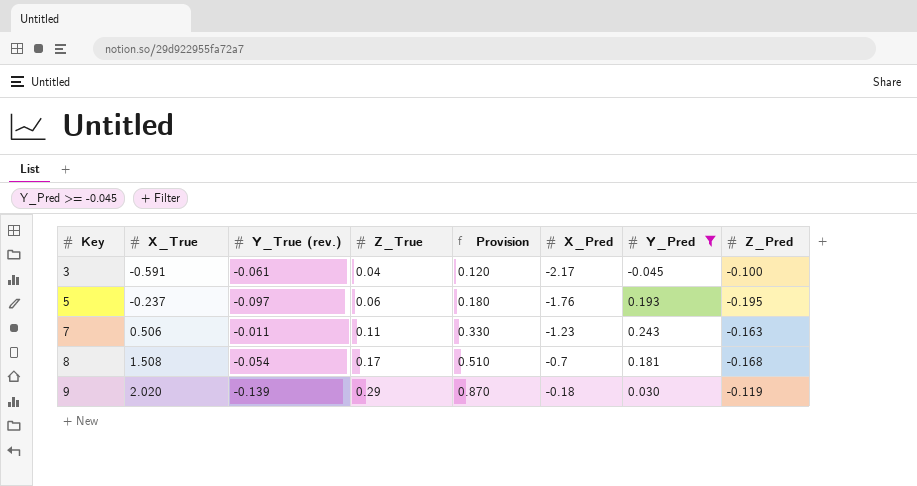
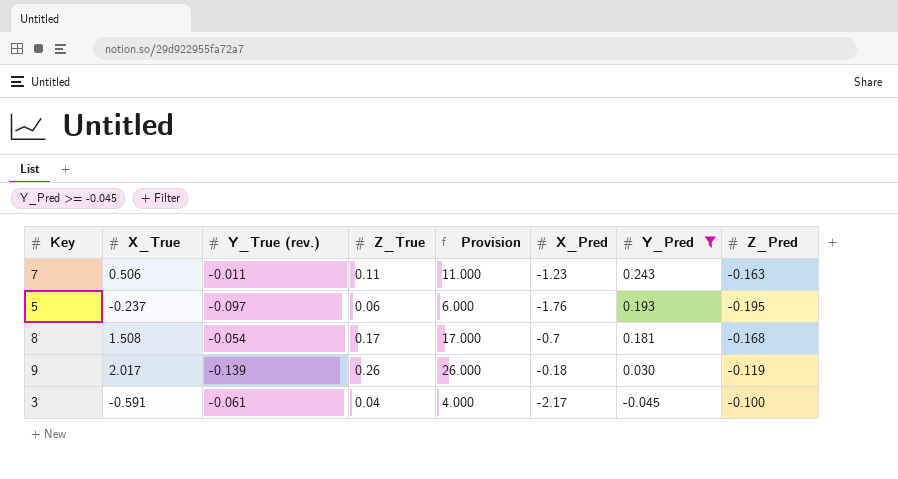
row order: Key ascending -> Y_Pred descending
column Provision | formula: [Z_True] * 3 -> [Z_True] * 100
9 | X_True: 2.020 -> 2.017
9 | Z_True: 0.29 -> 0.26

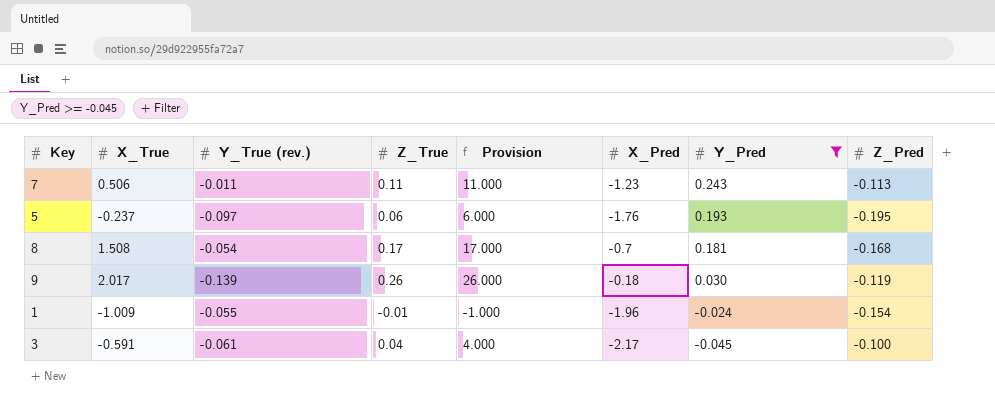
7 | Z_Pred: -0.163 -> -0.113
row 1: none -> -1.009 | -0.055 | -0.01 | -1.000 | -1.96 | -0.024 | -0.154

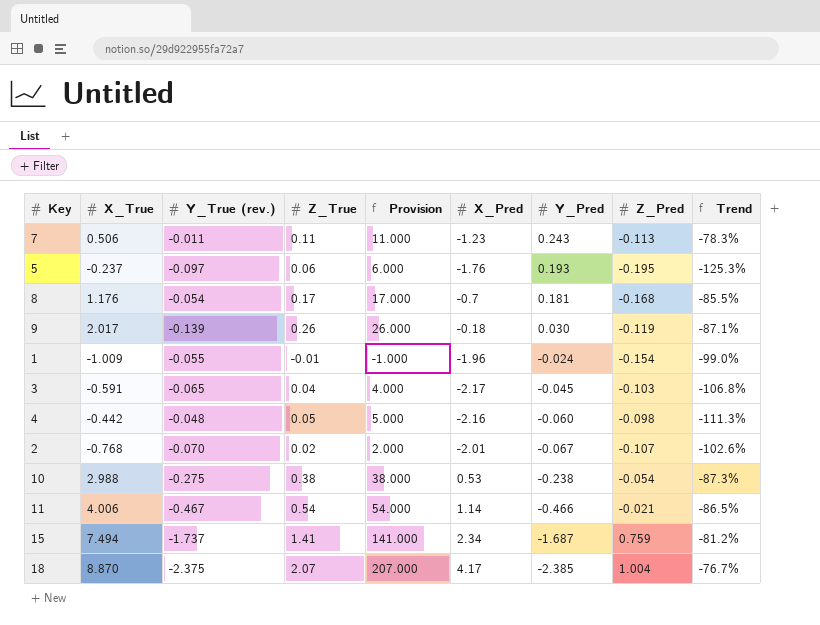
filter: Y_Pred >= -0.045 -> none
column Trend | formula: none -> ([Z_True] - [X_True]) / [X_True]
8 | X_True: 1.508 -> 1.176
3 | Y_True (rev.): -0.061 -> -0.065
3 | Z_Pred: -0.100 -> -0.103

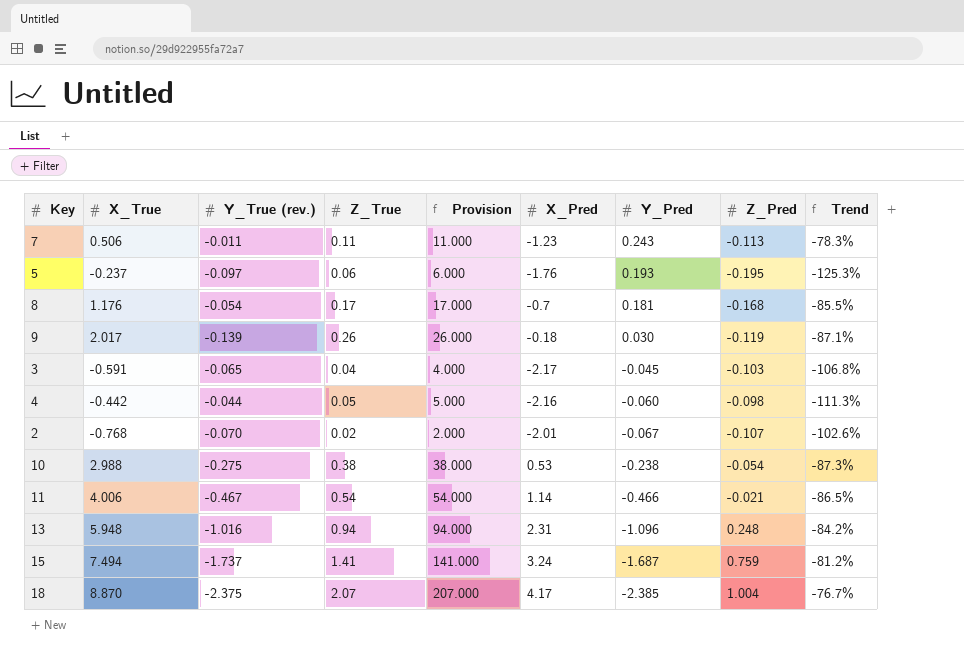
row 1: -1.009 | -0.055 | -0.01 | -1.000 | -1.96 | -0.024 | -0.154 | -99.0% -> none
4 | Y_True (rev.): -0.048 -> -0.044
row 13: none -> 5.948 | -1.016 | 0.94 | 94.000 | 2.31 | -1.096 | 0.248 | -84.2%
15 | X_Pred: 2.34 -> 3.24

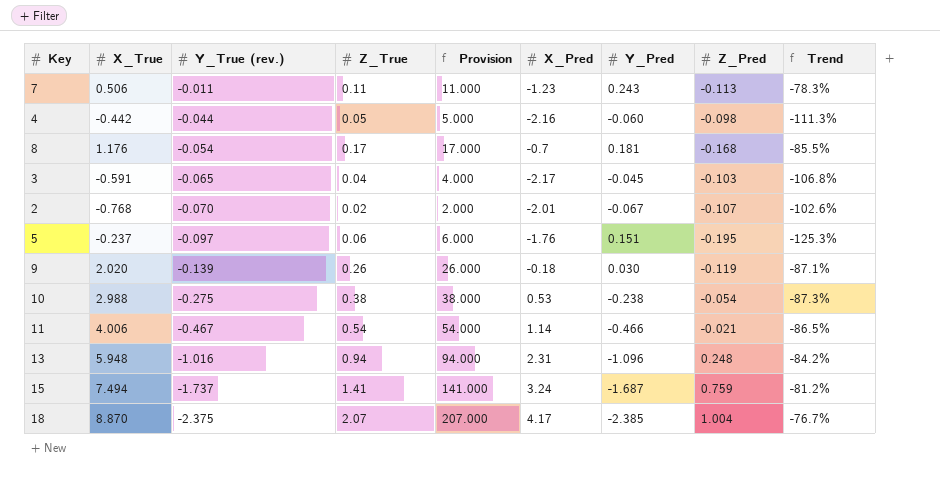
row order: Y_Pred descending -> Y_True (rev.) descending
5 | Y_Pred: 0.193 -> 0.151
9 | X_True: 2.017 -> 2.020

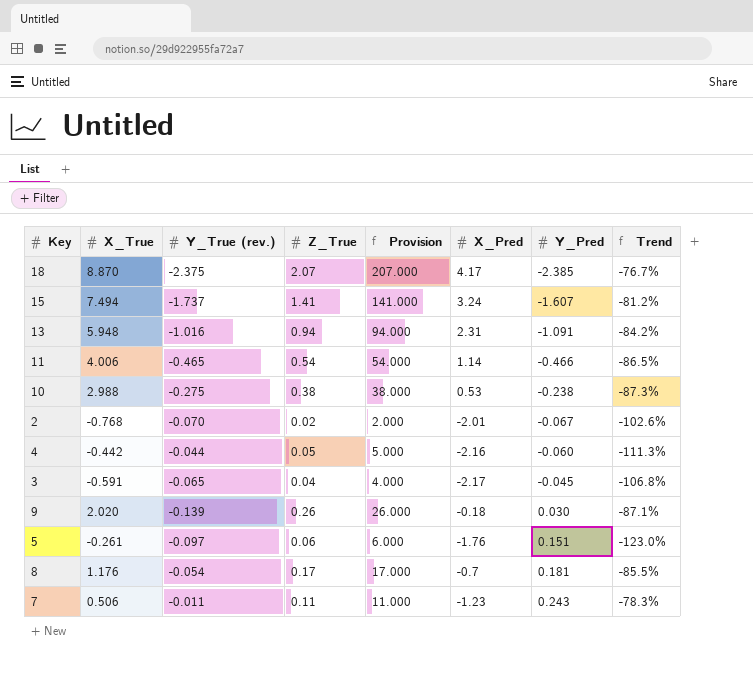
row order: Y_True (rev.) descending -> Y_Pred ascending
column Z_Pred | position: 8 -> none
15 | Y_Pred: -1.687 -> -1.607
13 | Y_Pred: -1.096 -> -1.091
11 | Y_True (rev.): -0.467 -> -0.465
5 | X_True: -0.237 -> -0.261
5 | Trend: -125.3% -> -123.0%

